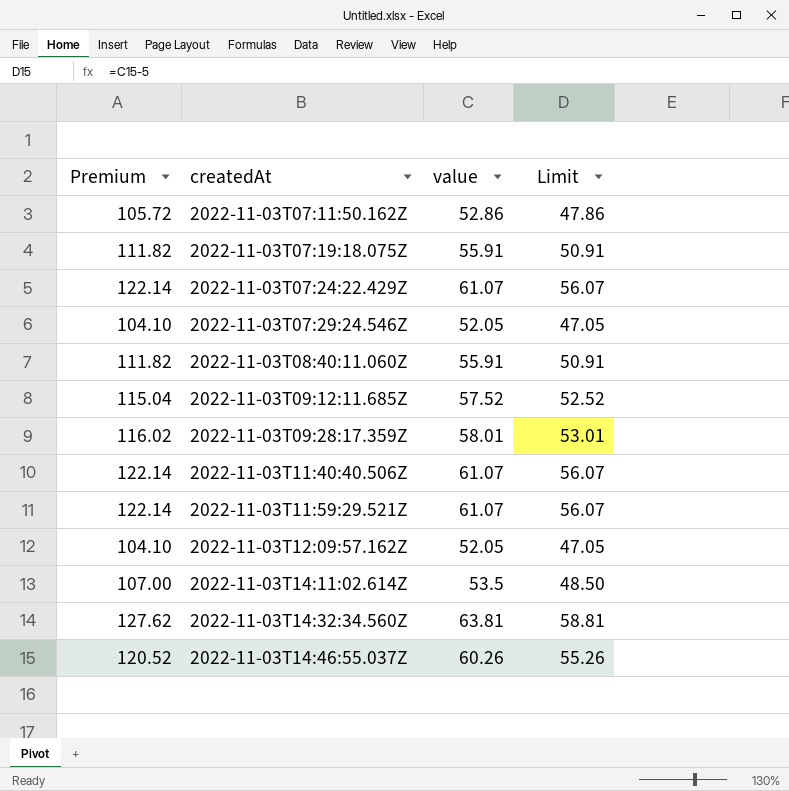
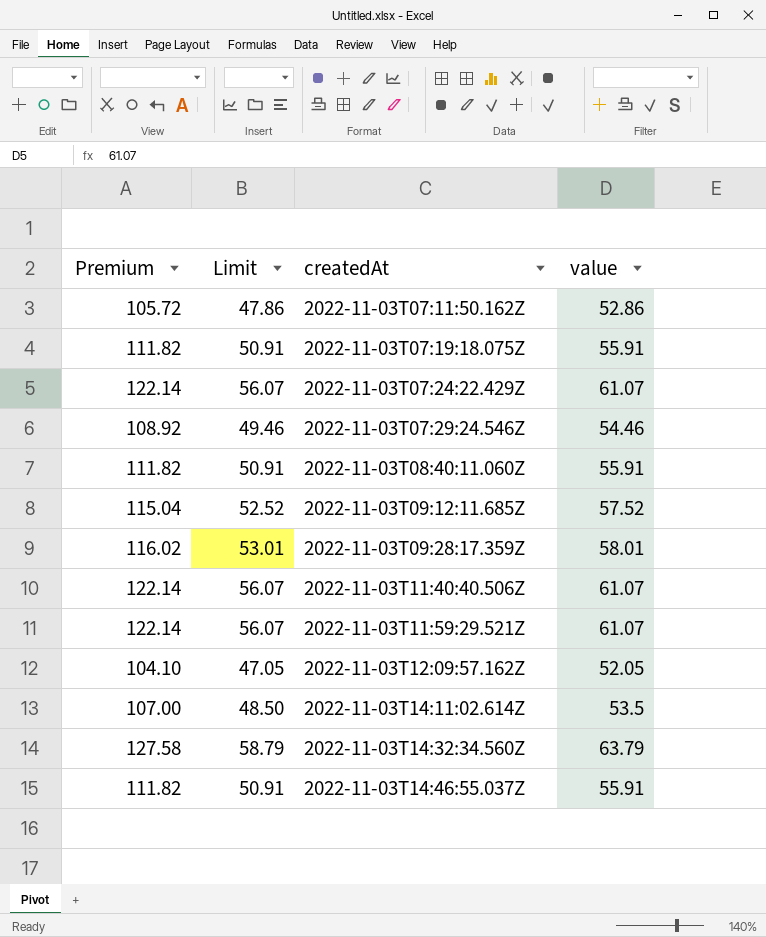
column Limit | position: 4 -> 2
2022-11-03T07:29:24.546Z | Premium: 104.10 -> 108.92
2022-11-03T07:29:24.546Z | Limit: 47.05 -> 49.46
2022-11-03T07:29:24.546Z | value: 52.05 -> 54.46
2022-11-03T14:32:34.560Z | Premium: 127.62 -> 127.58
2022-11-03T14:32:34.560Z | Limit: 58.81 -> 58.79
2022-11-03T14:32:34.560Z | value: 63.81 -> 63.79
2022-11-03T14:46:55.037Z | Premium: 120.52 -> 111.82
2022-11-03T14:46:55.037Z | Limit: 55.26 -> 50.91
2022-11-03T14:46:55.037Z | value: 60.26 -> 55.91

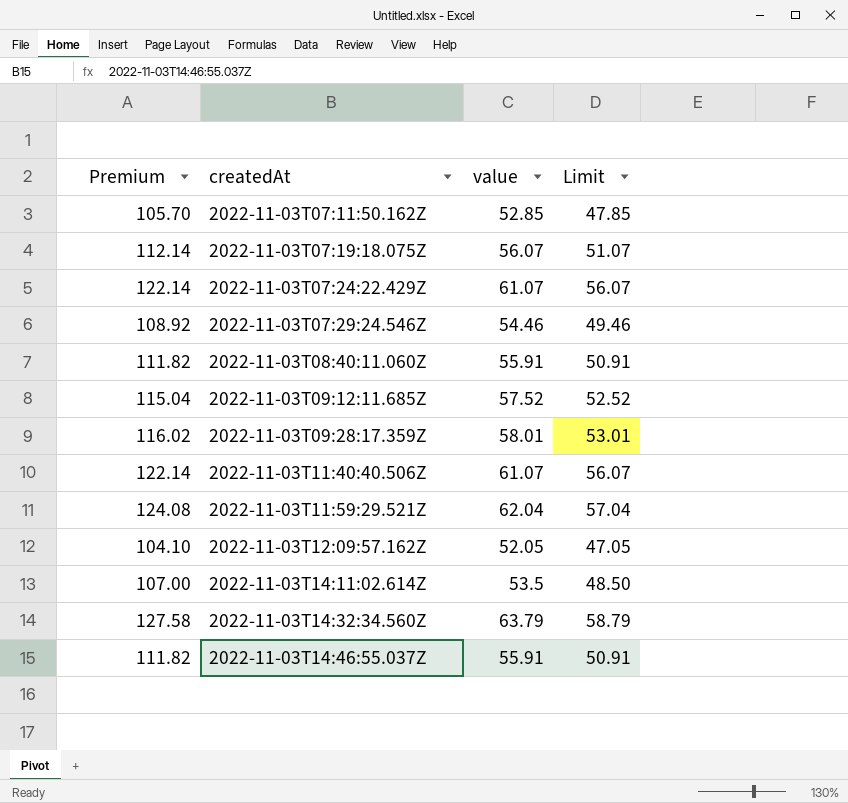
column Limit | position: 2 -> 4
2022-11-03T07:11:50.162Z | Premium: 105.72 -> 105.70
2022-11-03T07:11:50.162Z | value: 52.86 -> 52.85
2022-11-03T07:11:50.162Z | Limit: 47.86 -> 47.85
2022-11-03T07:19:18.075Z | Premium: 111.82 -> 112.14
2022-11-03T07:19:18.075Z | value: 55.91 -> 56.07
2022-11-03T07:19:18.075Z | Limit: 50.91 -> 51.07
2022-11-03T11:59:29.521Z | Premium: 122.14 -> 124.08
2022-11-03T11:59:29.521Z | value: 61.07 -> 62.04
2022-11-03T11:59:29.521Z | Limit: 56.07 -> 57.04

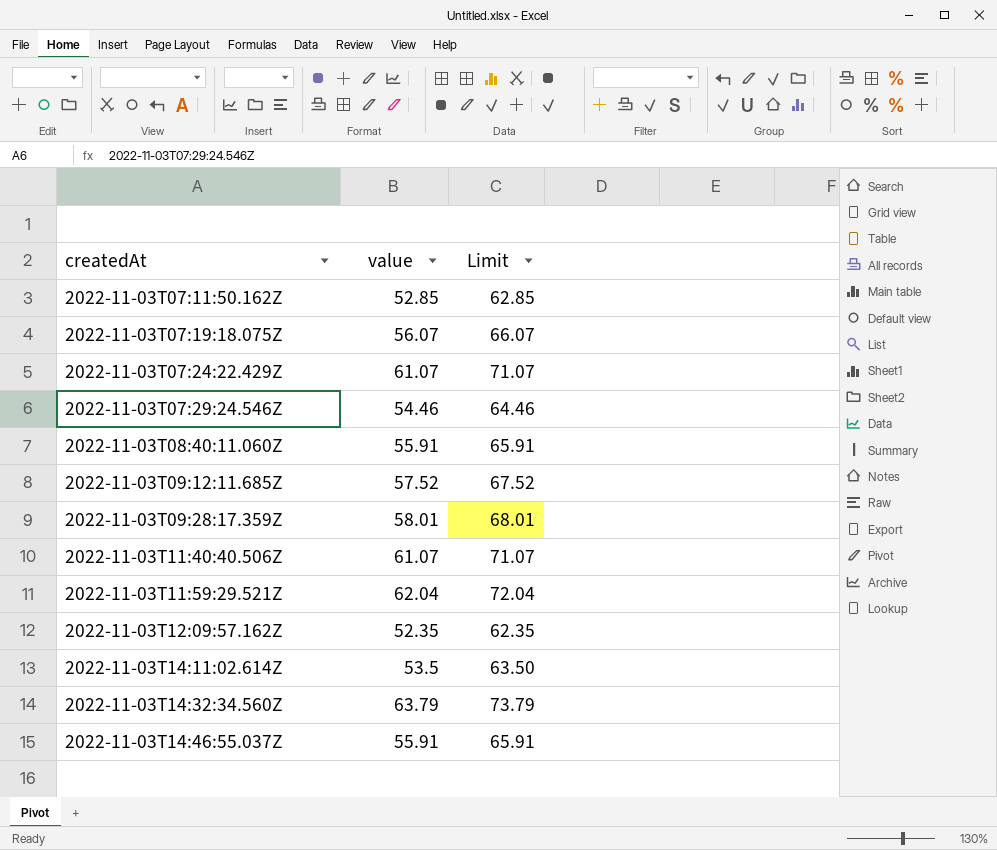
column Premium | formula: [value] * 2 -> none
column Limit | formula: [value] - 5 -> [value] + 10
2022-11-03T12:09:57.162Z | value: 52.05 -> 52.35

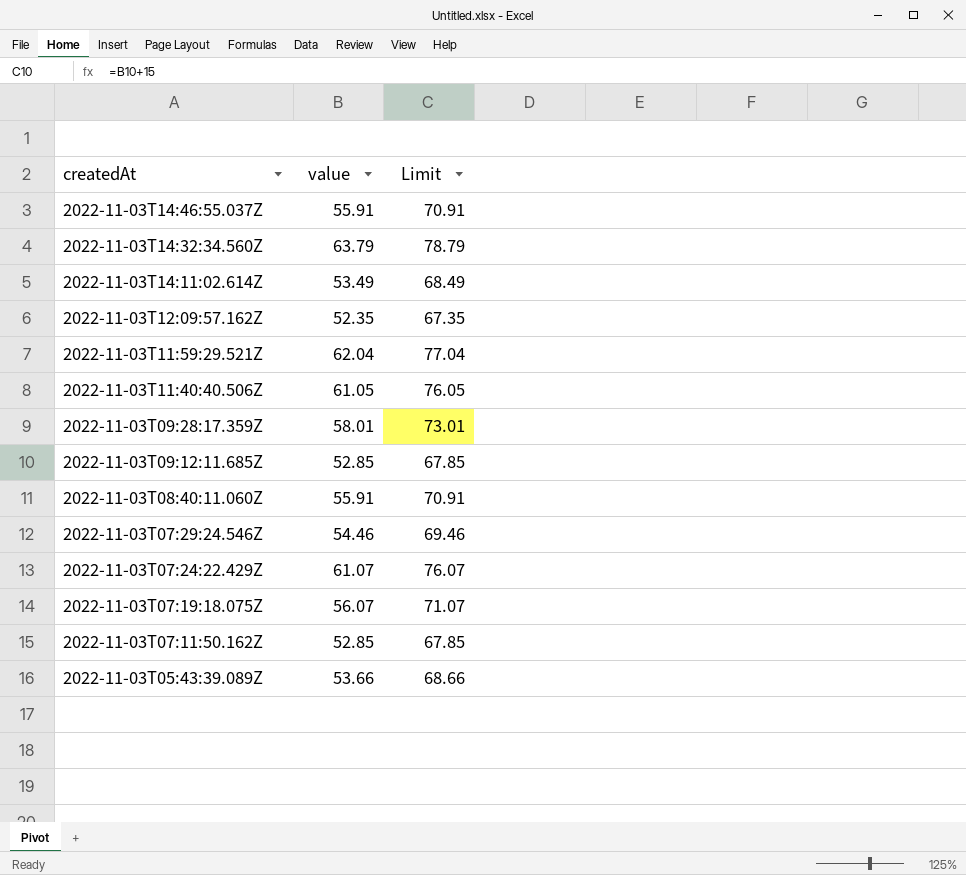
row order: createdAt ascending -> createdAt descending
column Limit | formula: [value] + 10 -> [value] + 15
2022-11-03T14:11:02.614Z | value: 53.5 -> 53.49
2022-11-03T11:40:40.506Z | value: 61.07 -> 61.05
2022-11-03T09:12:11.685Z | value: 57.52 -> 52.85
row 2022-11-03T05:43:39.089Z: none -> 53.66 | 68.66

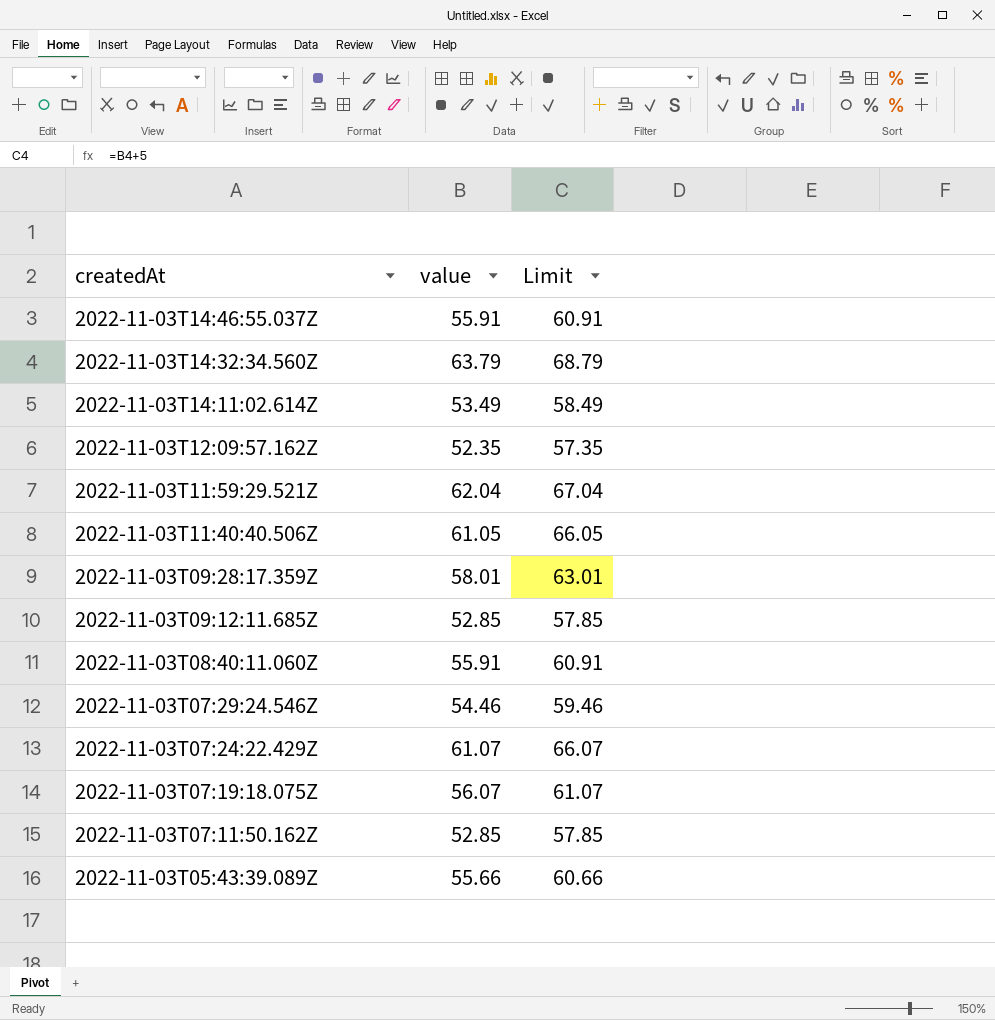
column Limit | formula: [value] + 15 -> [value] + 5
2022-11-03T05:43:39.089Z | value: 53.66 -> 55.66

